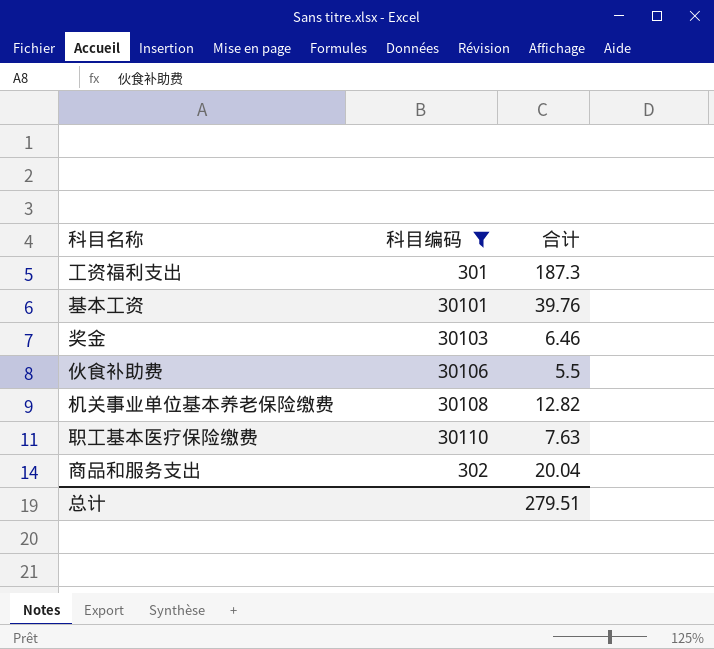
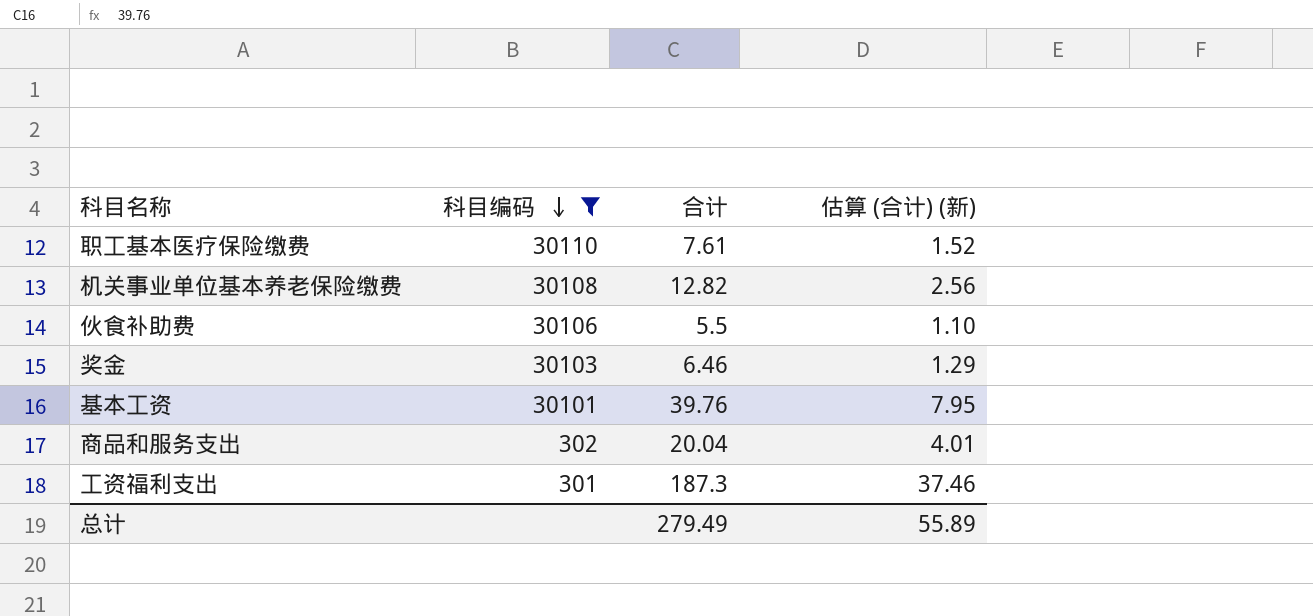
row order: none -> 科目编码 descending
column 估算 (合计) (新) | formula: none -> [合计] * 0.2
职工基本医疗保险缴费 | 合计: 7.63 -> 7.61
总计 | 合计: 279.51 -> 279.49

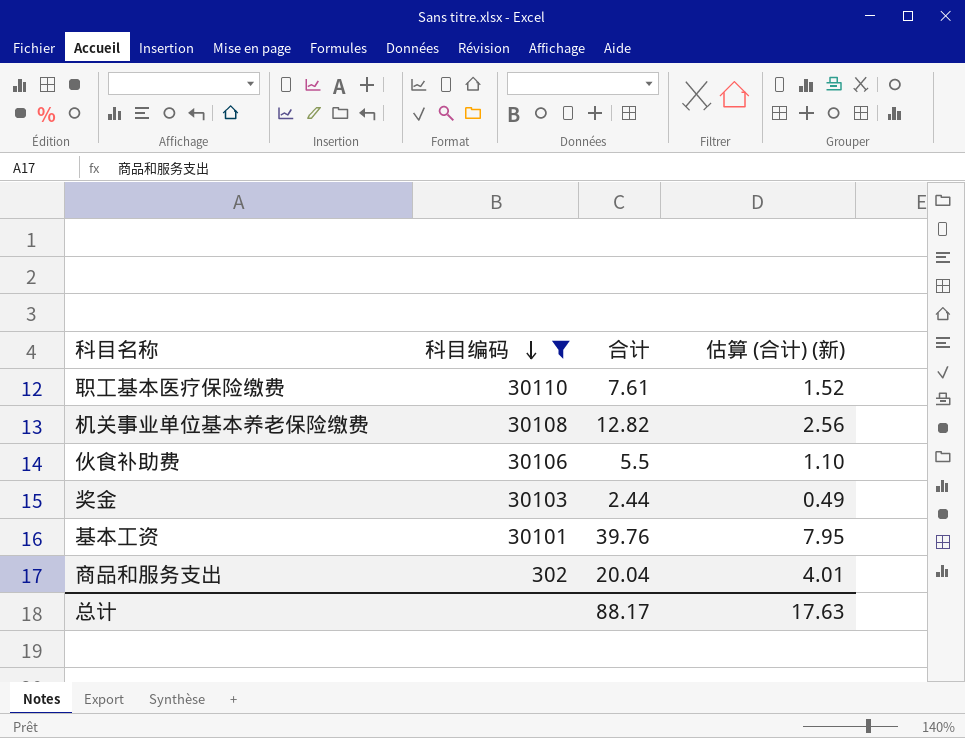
row 工资福利支出: 301 | 187.3 | 37.46 -> none
奖金 | 合计: 6.46 -> 2.44
奖金 | 估算 (合计) (新): 1.29 -> 0.49
总计 | 合计: 279.49 -> 88.17
总计 | 估算 (合计) (新): 55.89 -> 17.63

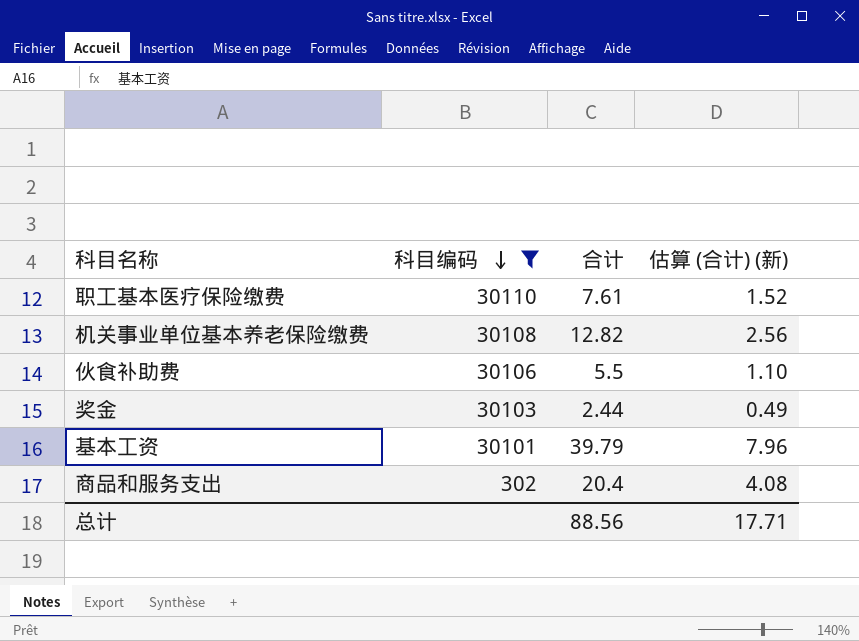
基本工资 | 合计: 39.76 -> 39.79
基本工资 | 估算 (合计) (新): 7.95 -> 7.96
商品和服务支出 | 合计: 20.04 -> 20.4
商品和服务支出 | 估算 (合计) (新): 4.01 -> 4.08
总计 | 合计: 88.17 -> 88.56
总计 | 估算 (合计) (新): 17.63 -> 17.71

